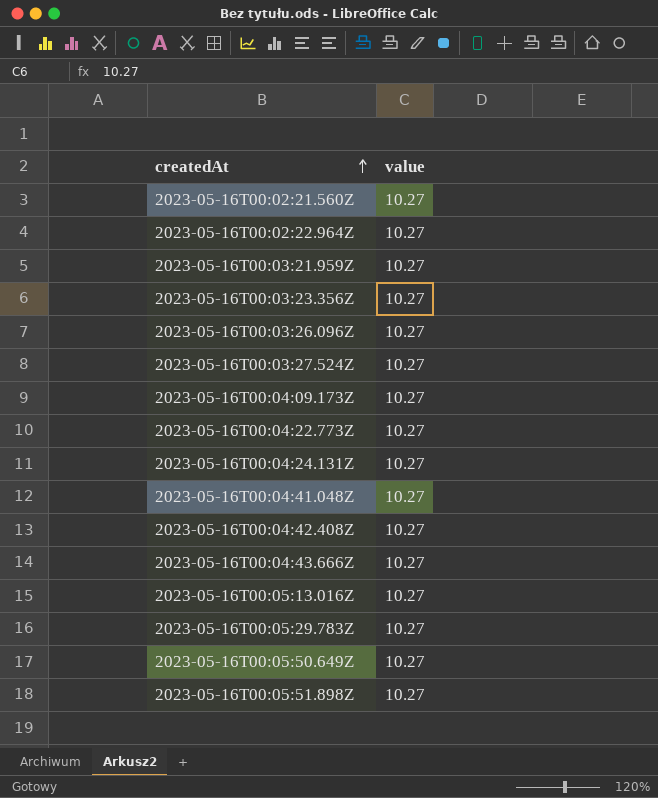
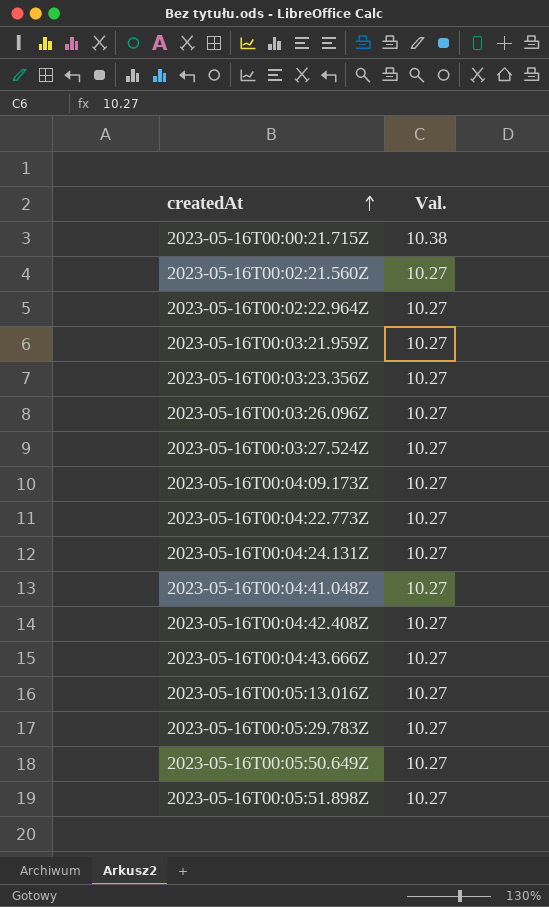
column name: value -> Val.
row 2023-05-16T00:00:21.715Z: none -> 10.38

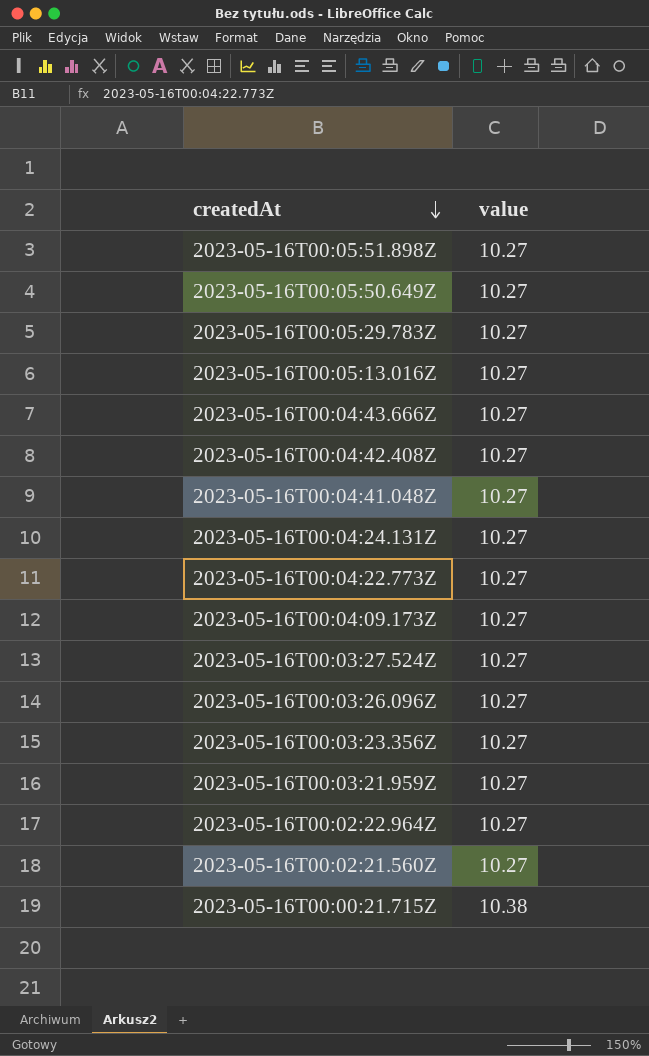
row order: createdAt ascending -> createdAt descending
column name: Val. -> value

